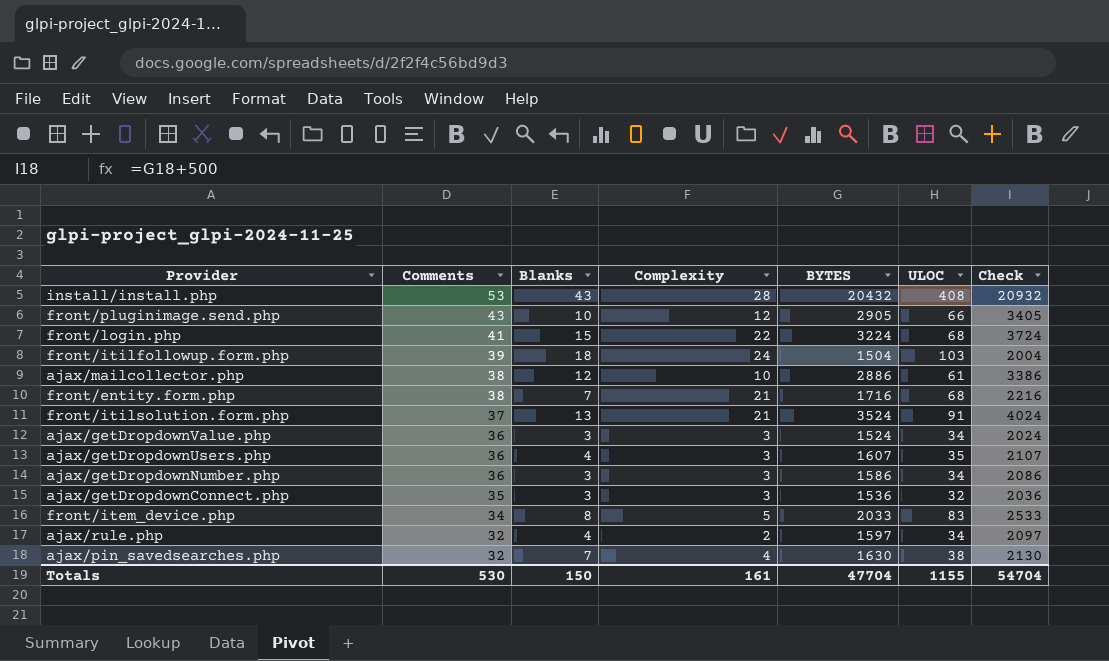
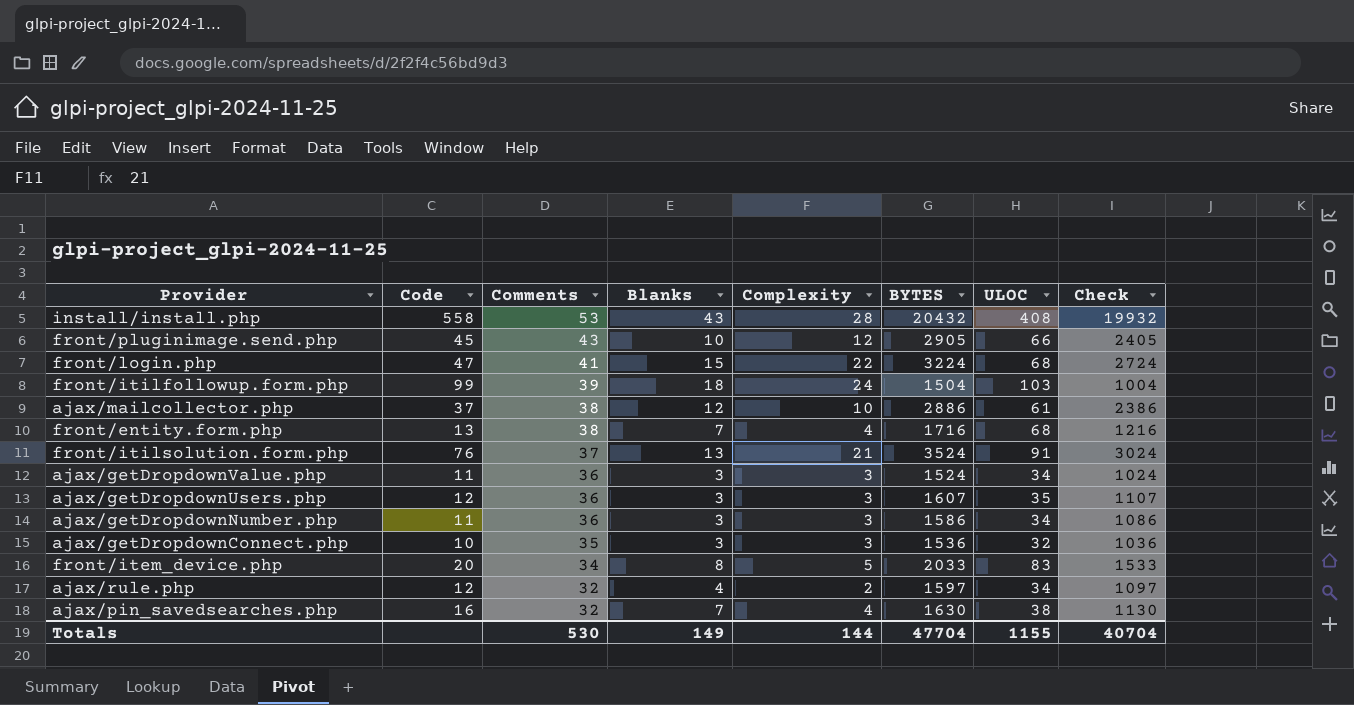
column Code | position: none -> 2
column Check | formula: [BYTES] + 500 -> [BYTES] - 500
front/entity.form.php | Complexity: 21 -> 4
ajax/getDropdownUsers.php | Blanks: 4 -> 3
Totals | Blanks: 150 -> 149
Totals | Complexity: 161 -> 144
Totals | Check: 54704 -> 40704

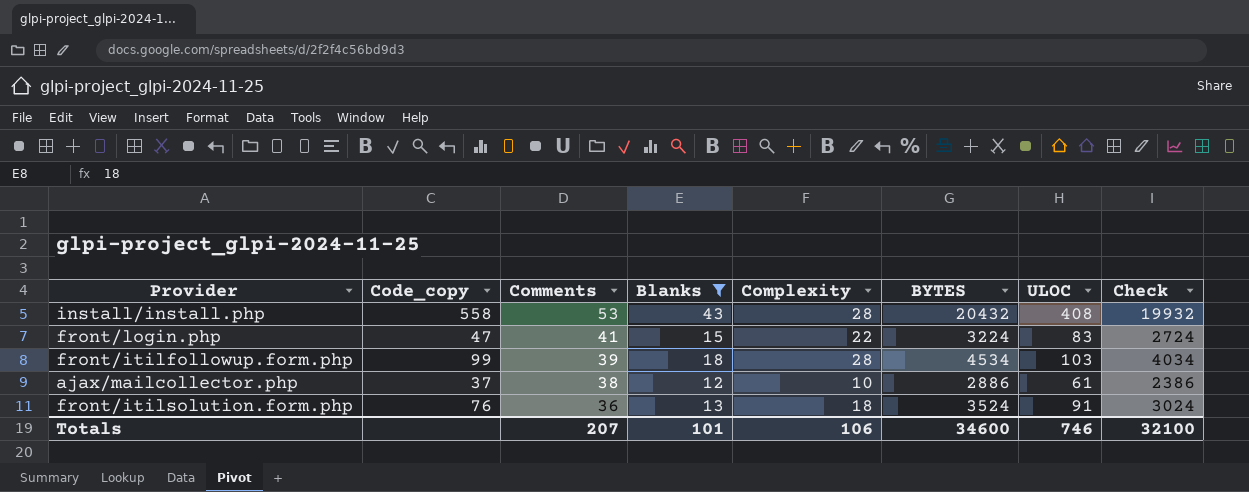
filter: none -> Blanks >= 12
column name: Code -> Code_copy
front/login.php | ULOC: 68 -> 83
front/itilfollowup.form.php | Complexity: 24 -> 28
front/itilfollowup.form.php | BYTES: 1504 -> 4534
front/itilfollowup.form.php | Check: 1004 -> 4034
front/itilsolution.form.php | Comments: 37 -> 36
front/itilsolution.form.php | Complexity: 21 -> 18
Totals | Comments: 530 -> 207
Totals | Blanks: 149 -> 101
Totals | Complexity: 144 -> 106
Totals | BYTES: 47704 -> 34600
Totals | ULOC: 1155 -> 746
Totals | Check: 40704 -> 32100

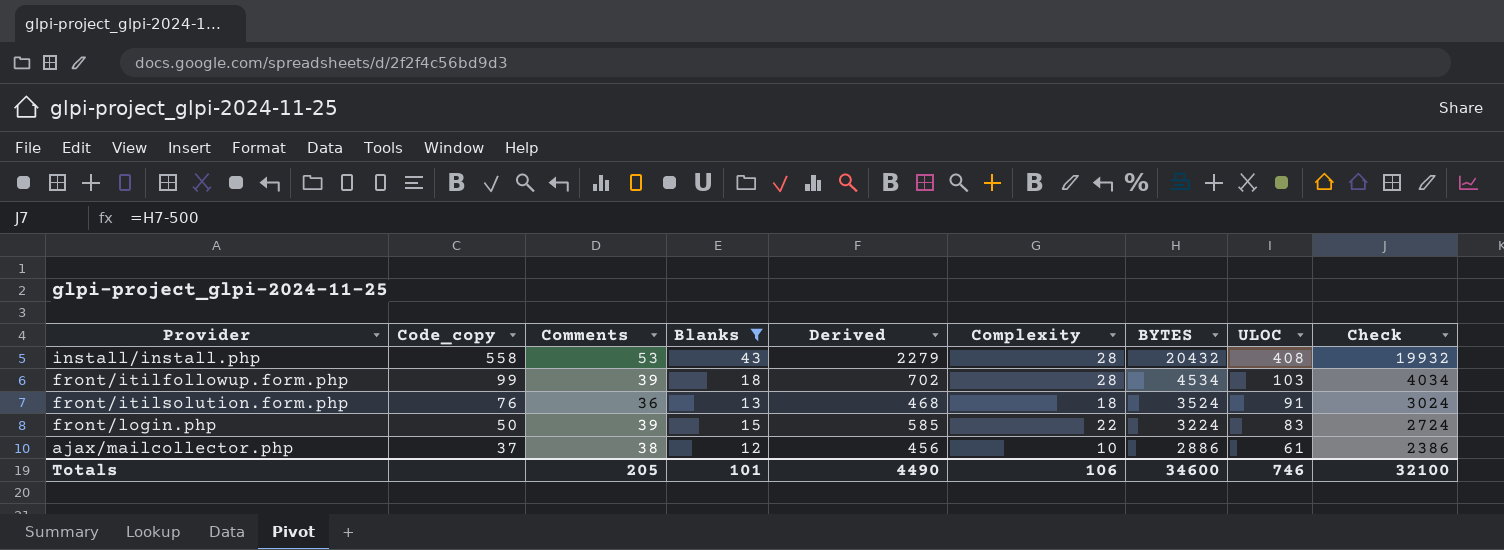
row order: Comments descending -> Code_copy descending
column Derived | formula: none -> [Comments] * [Blanks]
front/login.php | Code_copy: 47 -> 50
front/login.php | Comments: 41 -> 39
Totals | Comments: 207 -> 205

